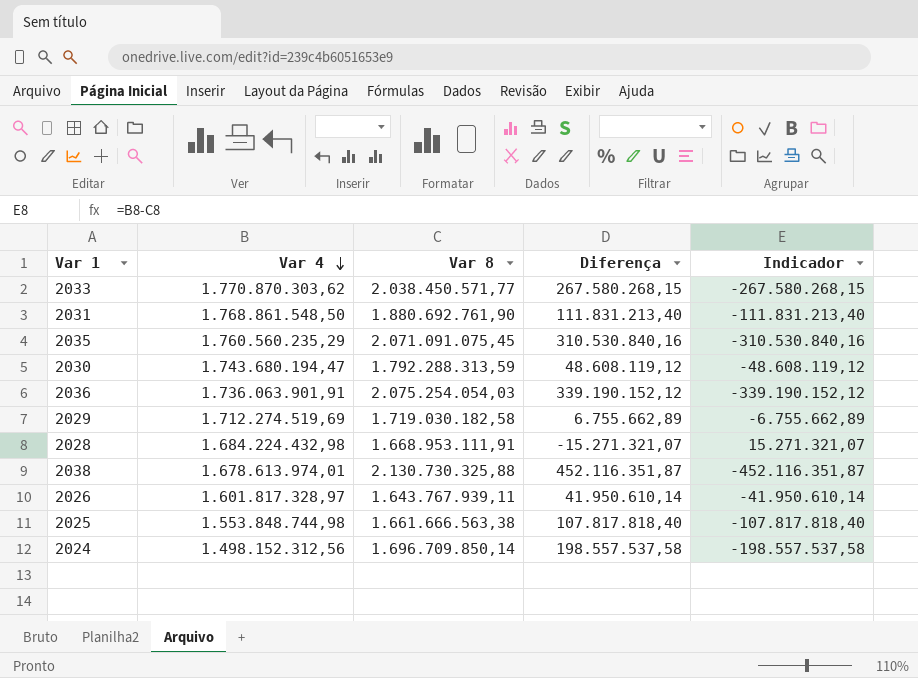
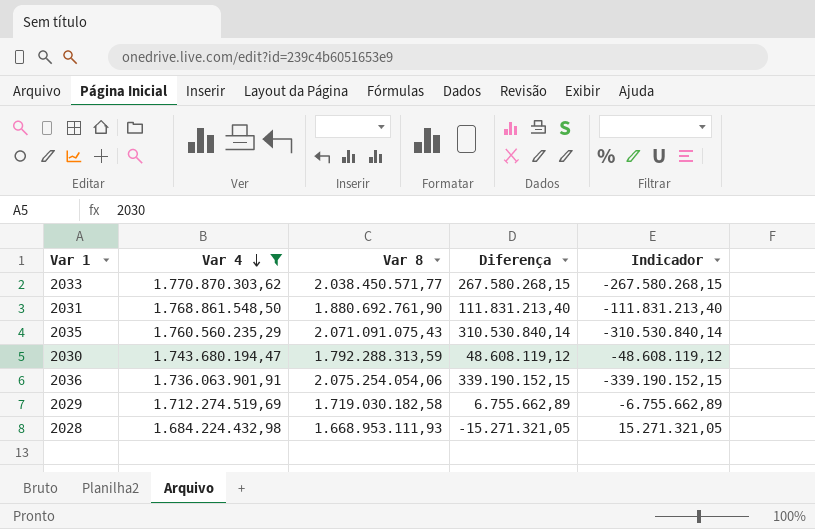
filter: none -> Var 4 >= 1.684.224.432,98
2035 | Var 8: 2.071.091.075,45 -> 2.071.091.075,43
2035 | Diferença: 310.530.840,16 -> 310.530.840,14
2035 | Indicador: -310.530.840,16 -> -310.530.840,14
2036 | Var 8: 2.075.254.054,03 -> 2.075.254.054,06
2036 | Diferença: 339.190.152,12 -> 339.190.152,15
2036 | Indicador: -339.190.152,12 -> -339.190.152,15
2028 | Var 8: 1.668.953.111,91 -> 1.668.953.111,93
2028 | Diferença: -15.271.321,07 -> -15.271.321,05
2028 | Indicador: 15.271.321,07 -> 15.271.321,05

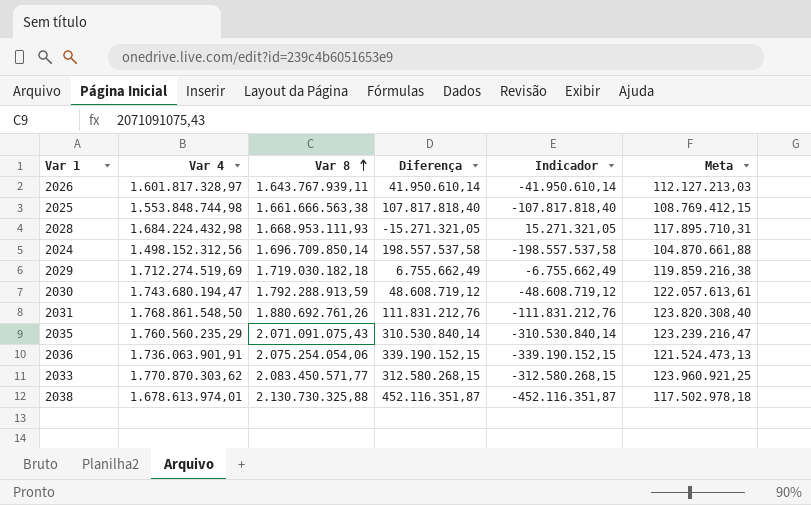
filter: Var 4 >= 1.684.224.432,98 -> none
row order: Var 4 descending -> Var 8 ascending
column Meta | formula: none -> [Var 4] * 0,07
2029 | Var 8: 1.719.030.182,58 -> 1.719.030.182,18
2029 | Diferença: 6.755.662,89 -> 6.755.662,49
2029 | Indicador: -6.755.662,89 -> -6.755.662,49
2030 | Var 8: 1.792.288.313,59 -> 1.792.288.913,59
2030 | Diferença: 48.608.119,12 -> 48.608.719,12
2030 | Indicador: -48.608.119,12 -> -48.608.719,12
2031 | Var 8: 1.880.692.761,90 -> 1.880.692.761,26
2031 | Diferença: 111.831.213,40 -> 111.831.212,76
2031 | Indicador: -111.831.213,40 -> -111.831.212,76
2033 | Var 8: 2.038.450.571,77 -> 2.083.450.571,77
2033 | Diferença: 267.580.268,15 -> 312.580.268,15
2033 | Indicador: -267.580.268,15 -> -312.580.268,15

